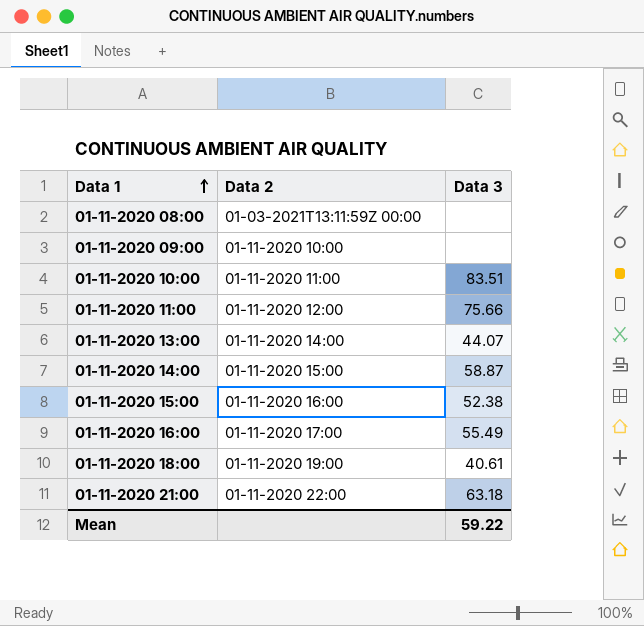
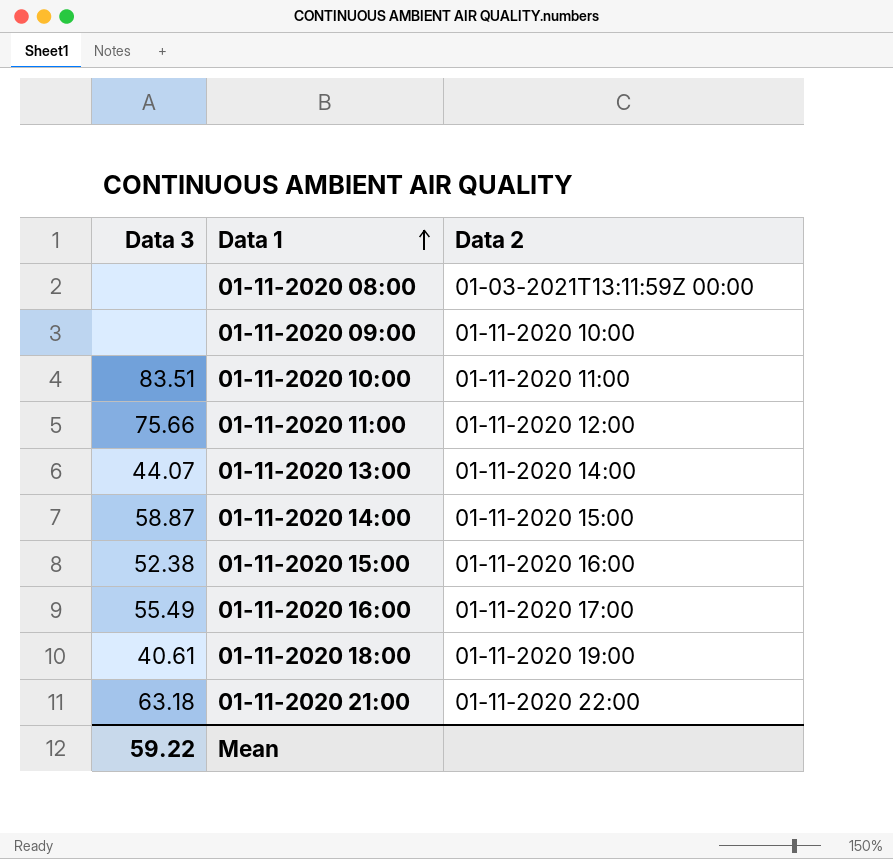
column Data 3 | position: 3 -> 1

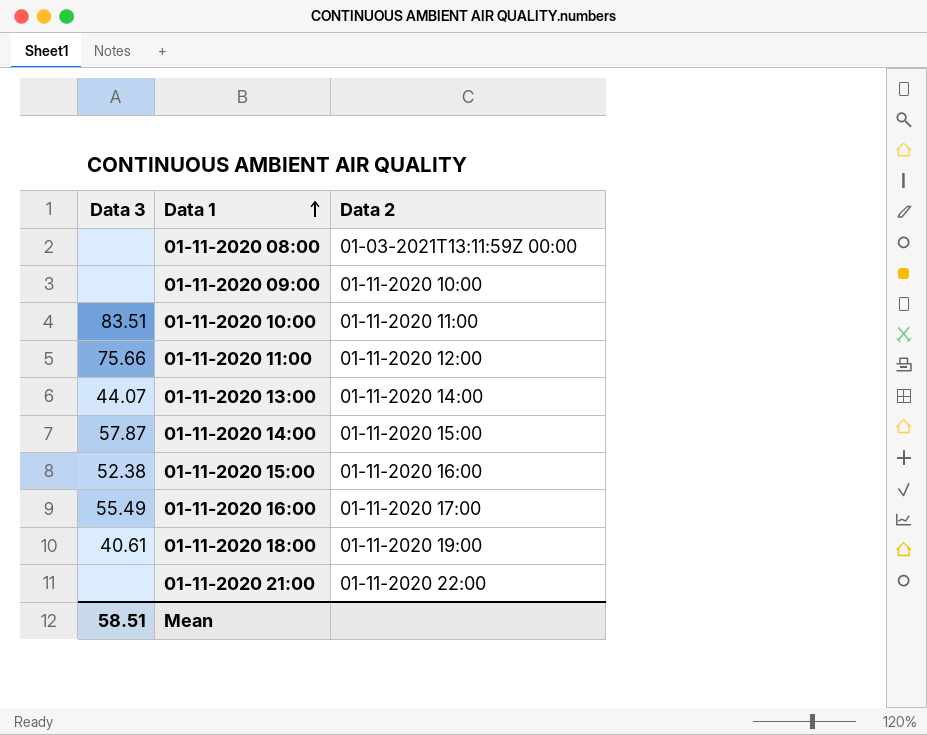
01-11-2020 14:00 | Data 3: 58.87 -> 57.87
01-11-2020 21:00 | Data 3: 63.18 -> none
Mean | Data 3: 59.22 -> 58.51

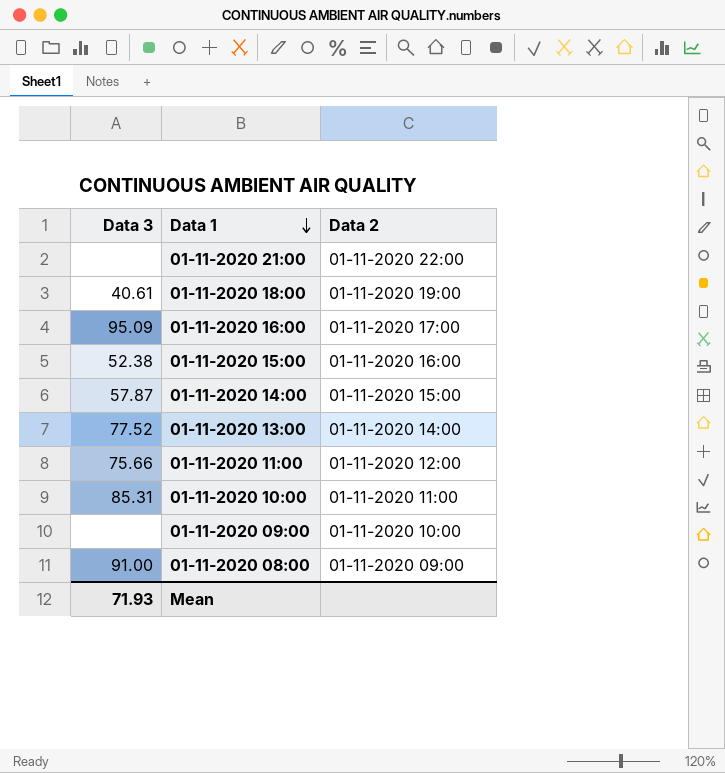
row order: Data 1 ascending -> Data 1 descending
01-11-2020 16:00 | Data 3: 55.49 -> 95.09
01-11-2020 13:00 | Data 3: 44.07 -> 77.52
01-11-2020 10:00 | Data 3: 83.51 -> 85.31
01-11-2020 08:00 | Data 3: none -> 91.00
01-11-2020 08:00 | Data 2: 01-03-2021T13:11:59Z 00:00 -> 01-11-2020 09:00
Mean | Data 3: 58.51 -> 71.93

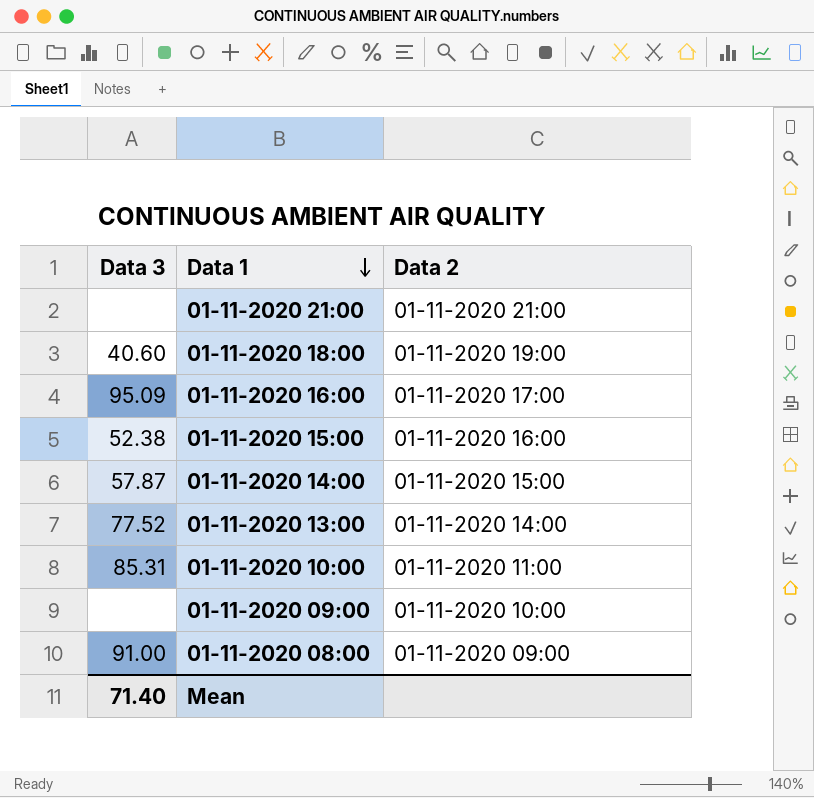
row 01-11-2020 11:00: 75.66 | 01-11-2020 12:00 -> none
01-11-2020 21:00 | Data 2: 01-11-2020 22:00 -> 01-11-2020 21:00
01-11-2020 18:00 | Data 3: 40.61 -> 40.60
Mean | Data 3: 71.93 -> 71.40

